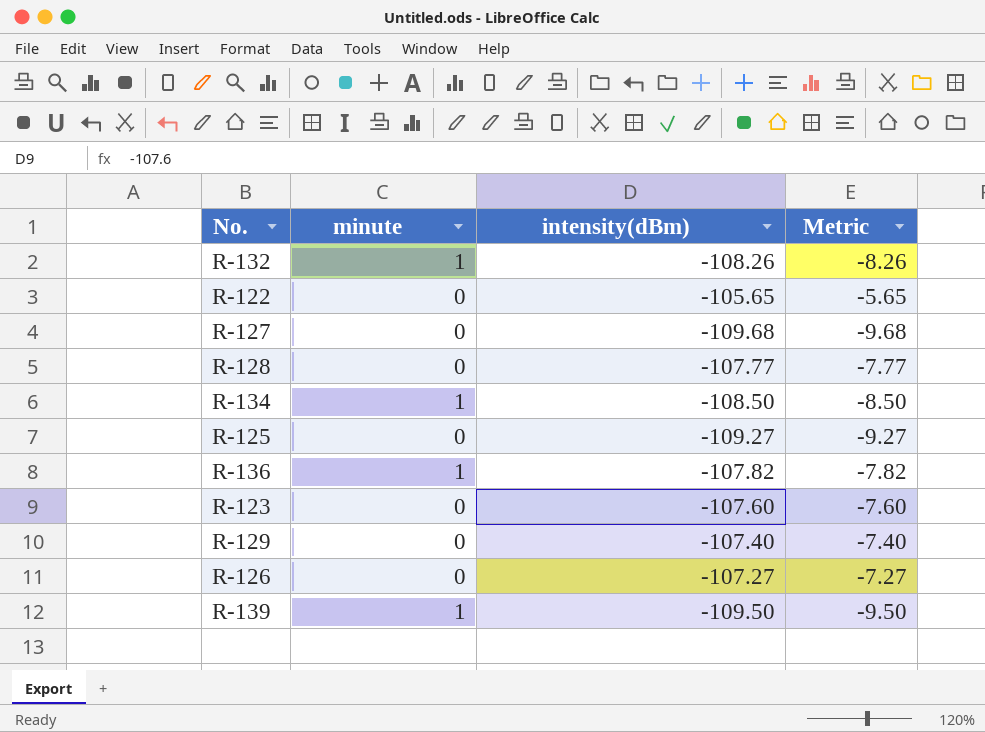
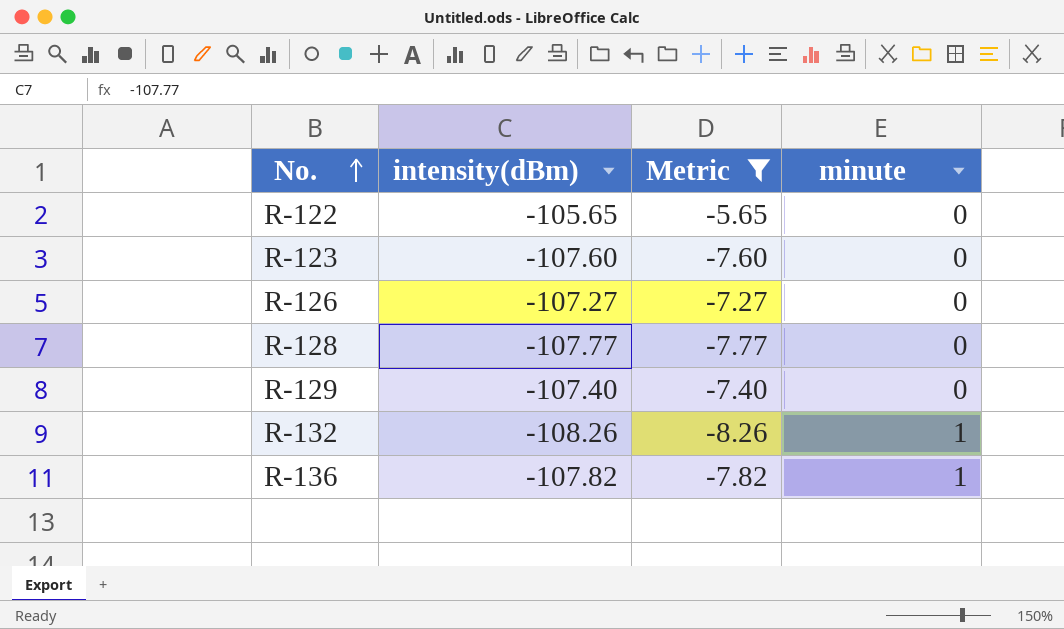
filter: none -> Metric >= -8.26
row order: none -> No. ascending
column minute | position: 2 -> 4

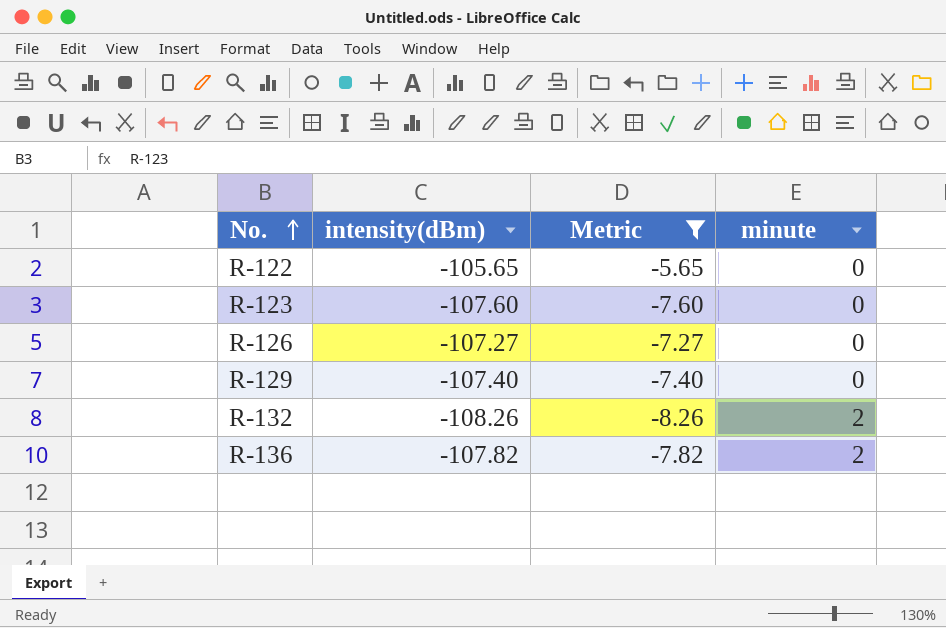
row R-128: -107.77 | -7.77 | 0 -> none
R-132 | minute: 1 -> 2
R-136 | minute: 1 -> 2

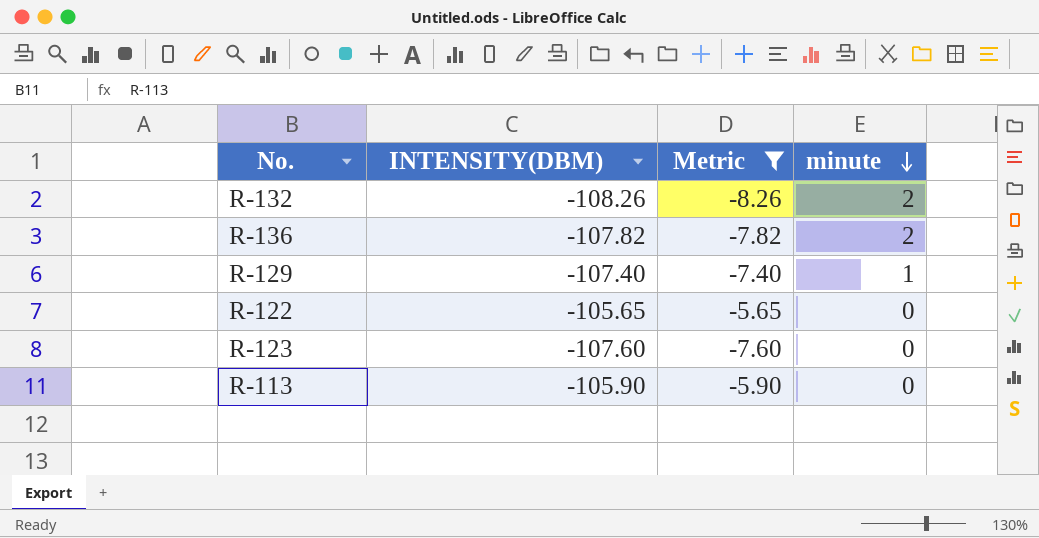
row order: No. ascending -> minute descending
column name: intensity(dBm) -> INTENSITY(DBM)
row R-126: -107.27 | -7.27 | 0 -> none
R-129 | minute: 0 -> 1
row R-113: none -> -105.90 | -5.90 | 0

